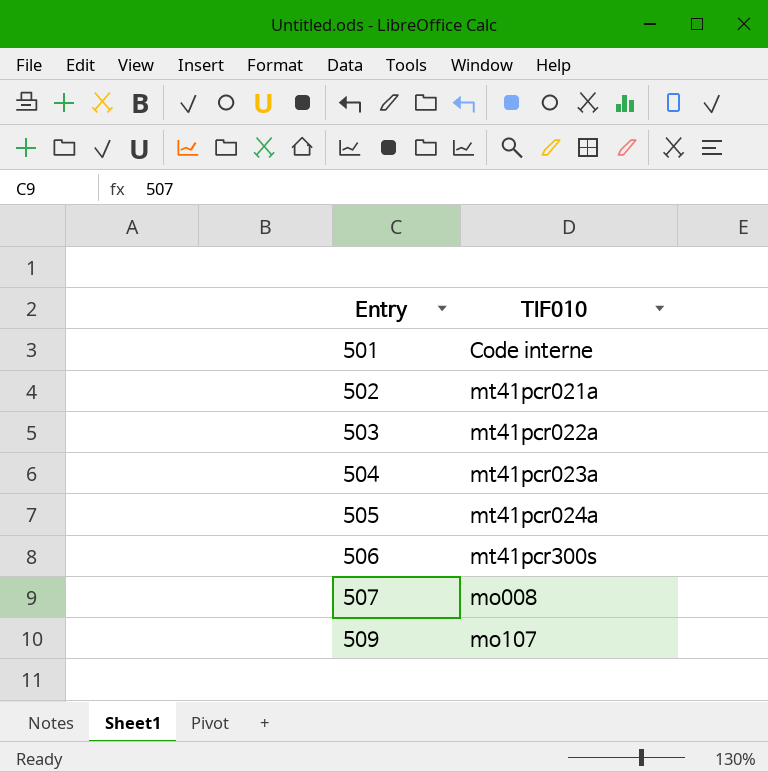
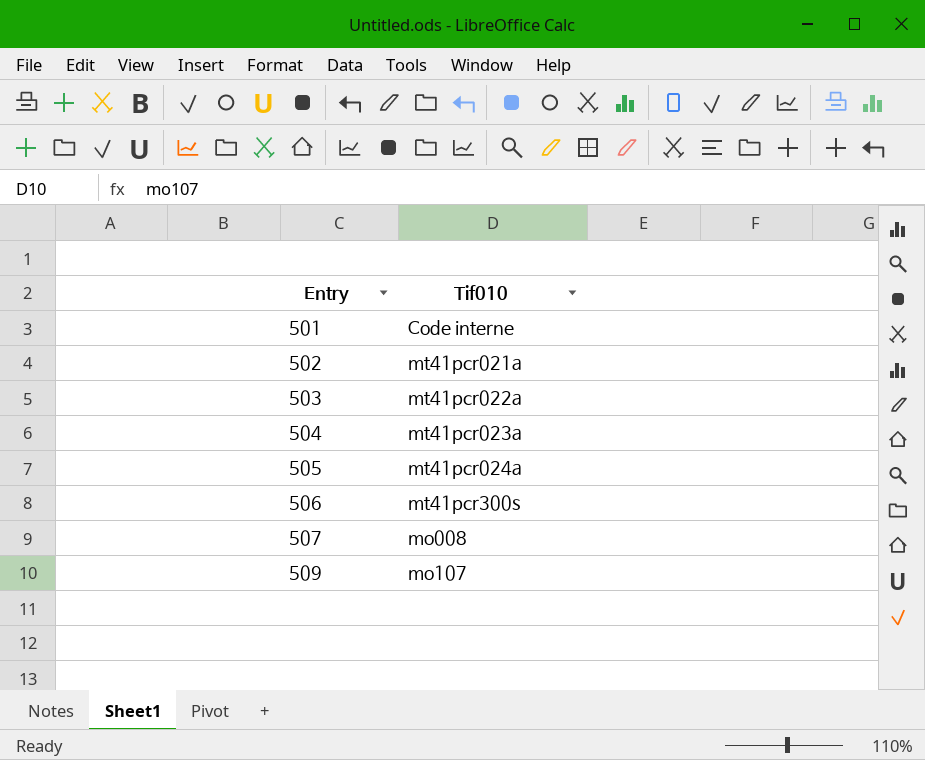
column name: TIF010 -> Tif010

